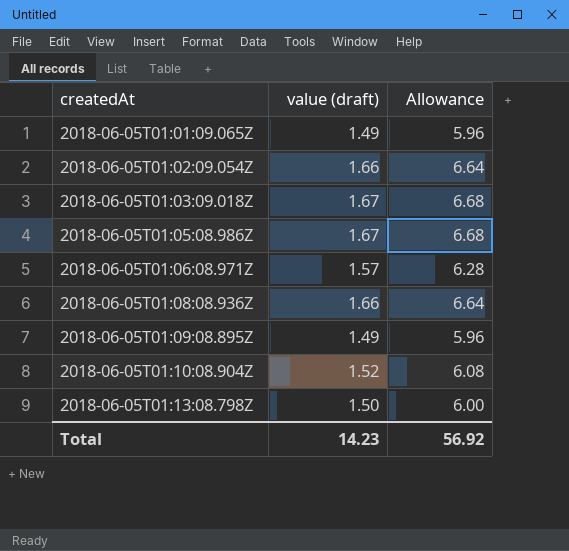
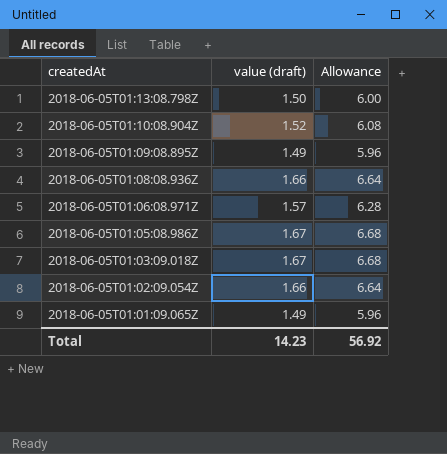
row order: createdAt ascending -> createdAt descending

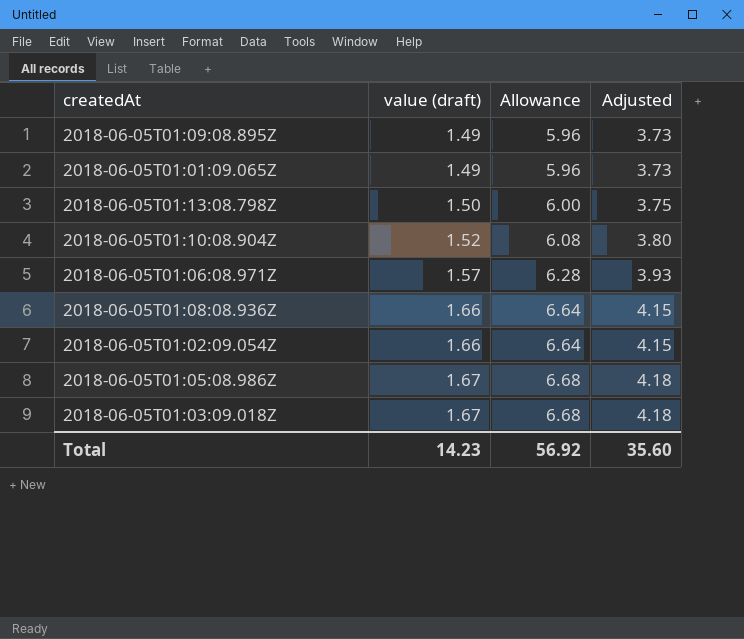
row order: createdAt descending -> value (draft) ascending
column Adjusted | formula: none -> [value (draft)] * 2.5

